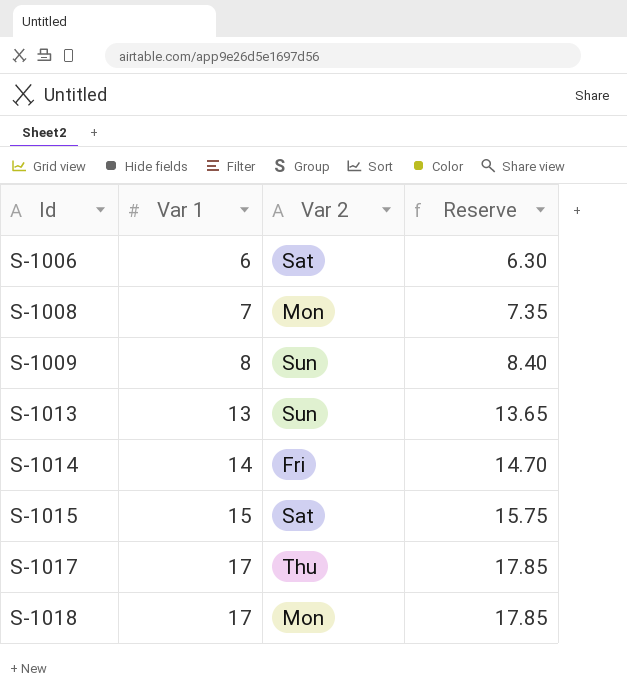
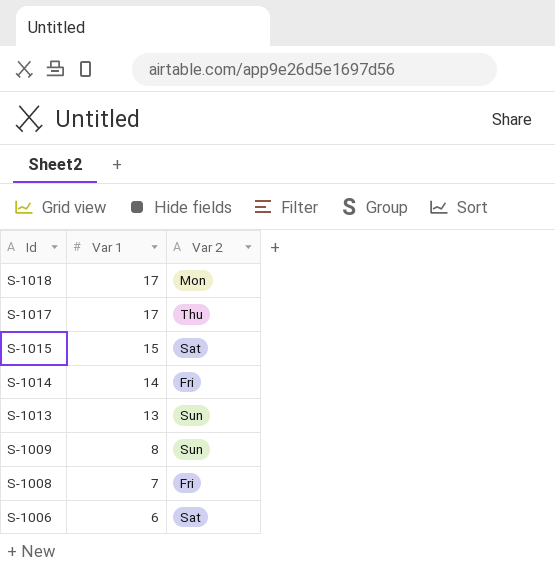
row order: Id ascending -> Id descending
column Reserve | formula: [Var 1] * 1.05 -> none
S-1008 | Var 2: Mon -> Fri

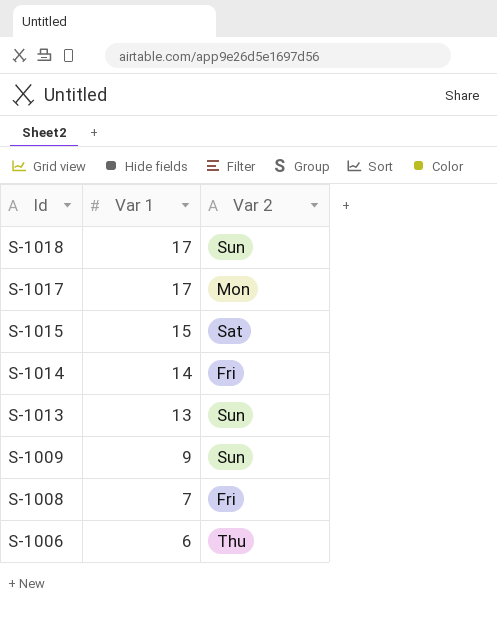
S-1018 | Var 2: Mon -> Sun
S-1017 | Var 2: Thu -> Mon
S-1009 | Var 1: 8 -> 9
S-1006 | Var 2: Sat -> Thu

